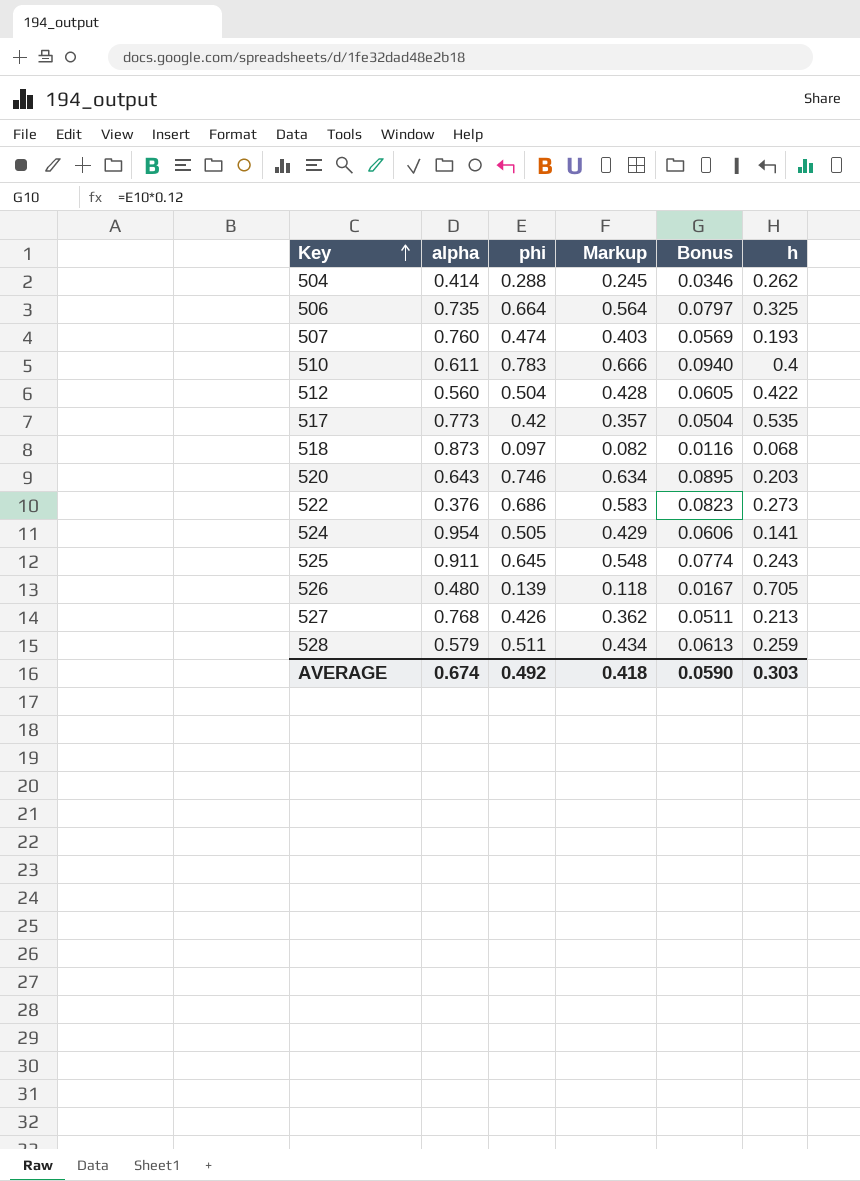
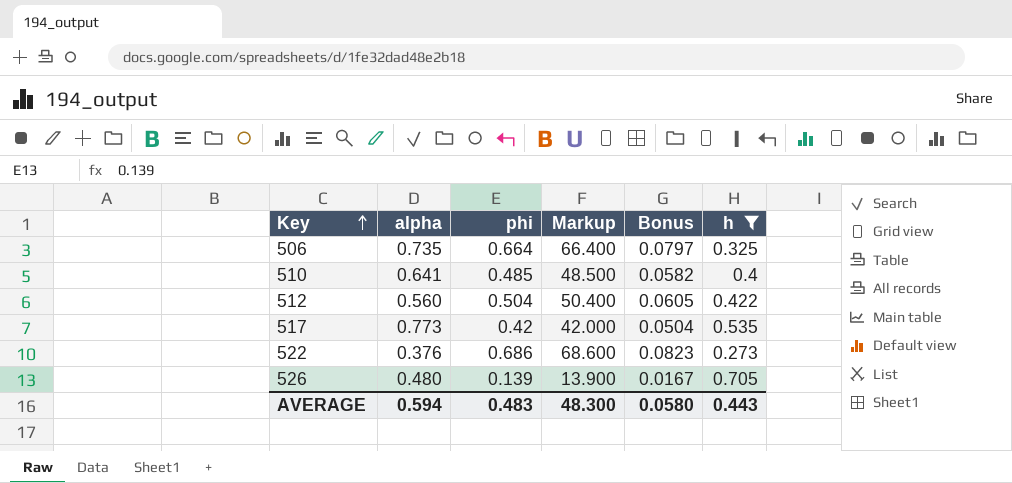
filter: none -> h >= 0.273
column Markup | formula: [phi] * 0.85 -> [phi] * 100
510 | alpha: 0.611 -> 0.641
510 | phi: 0.783 -> 0.485
510 | Bonus: 0.0940 -> 0.0582
AVERAGE | alpha: 0.674 -> 0.594
AVERAGE | phi: 0.492 -> 0.483
AVERAGE | Markup: 0.418 -> 48.300
AVERAGE | Bonus: 0.0590 -> 0.0580
AVERAGE | h: 0.303 -> 0.443

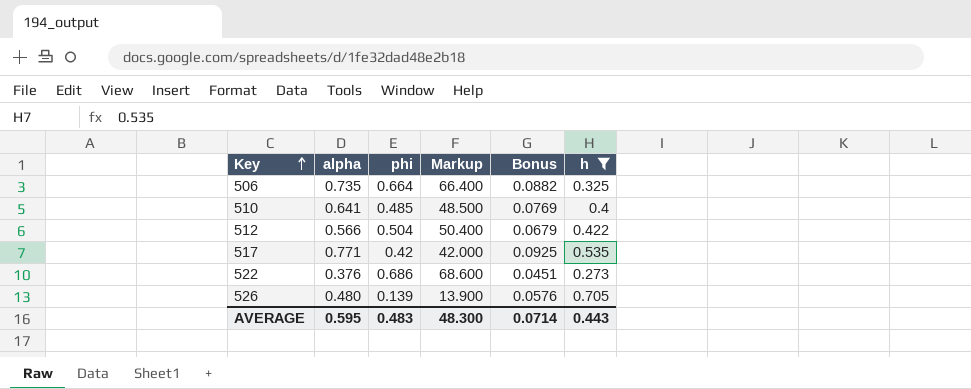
column Bonus | formula: [phi] * 0.12 -> [alpha] * 0.12
512 | alpha: 0.560 -> 0.566
517 | alpha: 0.773 -> 0.771
AVERAGE | alpha: 0.594 -> 0.595
AVERAGE | Bonus: 0.0580 -> 0.0714

